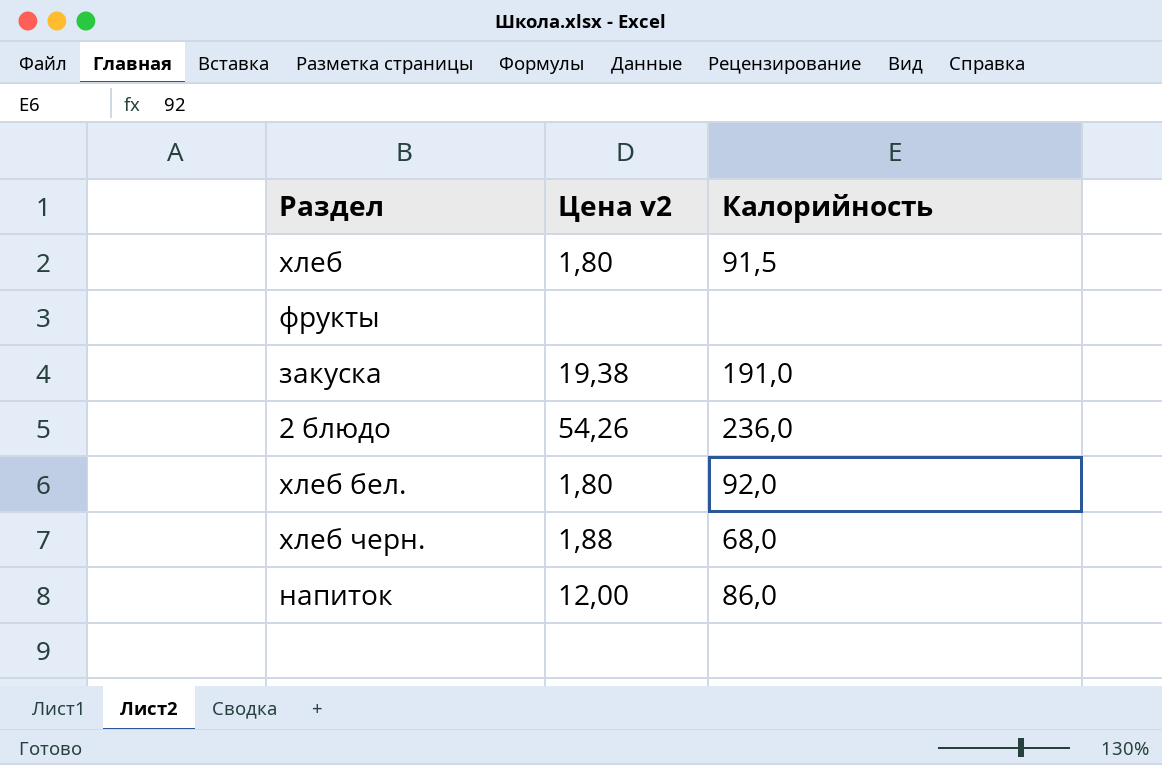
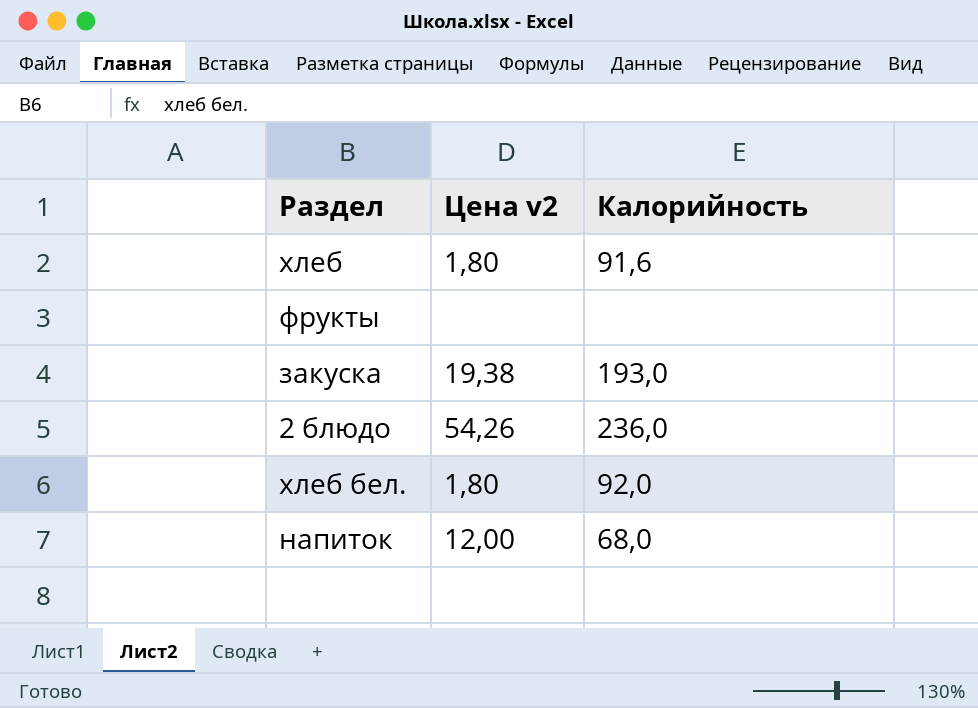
row хлеб черн.: 1,88 | 68,0 -> none
хлеб | Калорийность: 91,5 -> 91,6
закуска | Калорийность: 191,0 -> 193,0
напиток | Калорийность: 86,0 -> 68,0

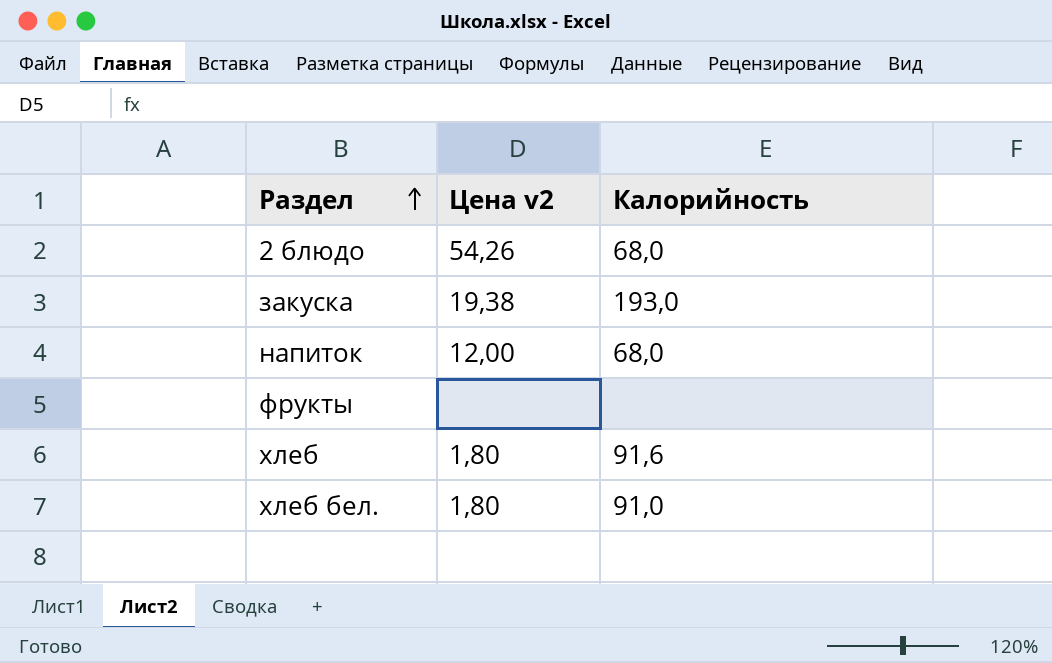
row order: none -> Раздел ascending
2 блюдо | Калорийность: 236,0 -> 68,0
хлеб бел. | Калорийность: 92,0 -> 91,0

